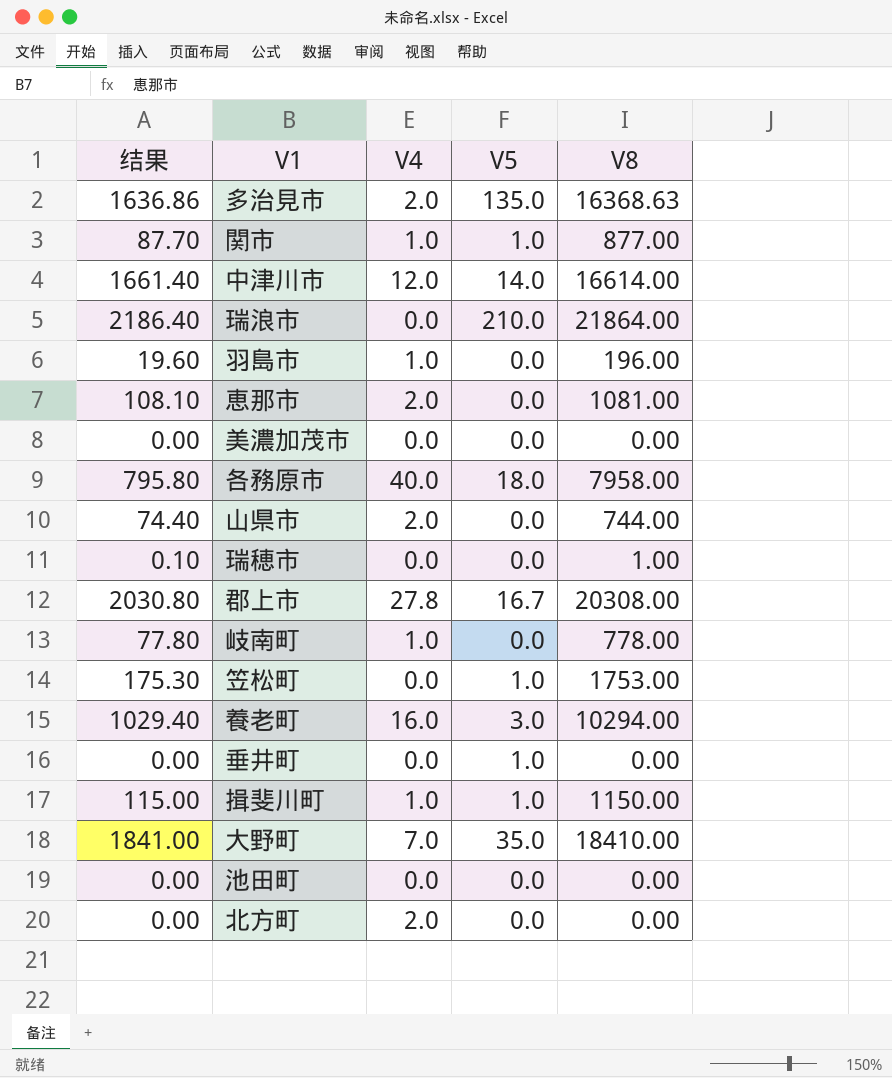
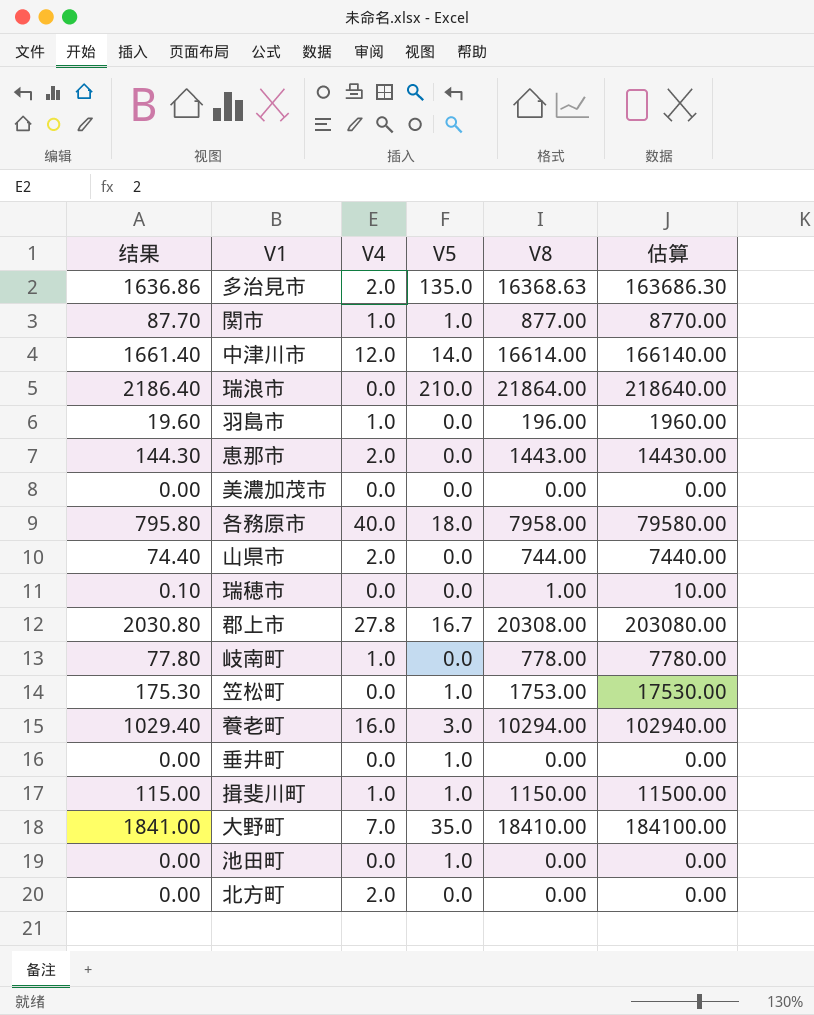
column 估算 | formula: none -> [V8] * 10
恵那市 | 结果: 108.10 -> 144.30
恵那市 | V8: 1081.00 -> 1443.00
池田町 | V5: 0.0 -> 1.0

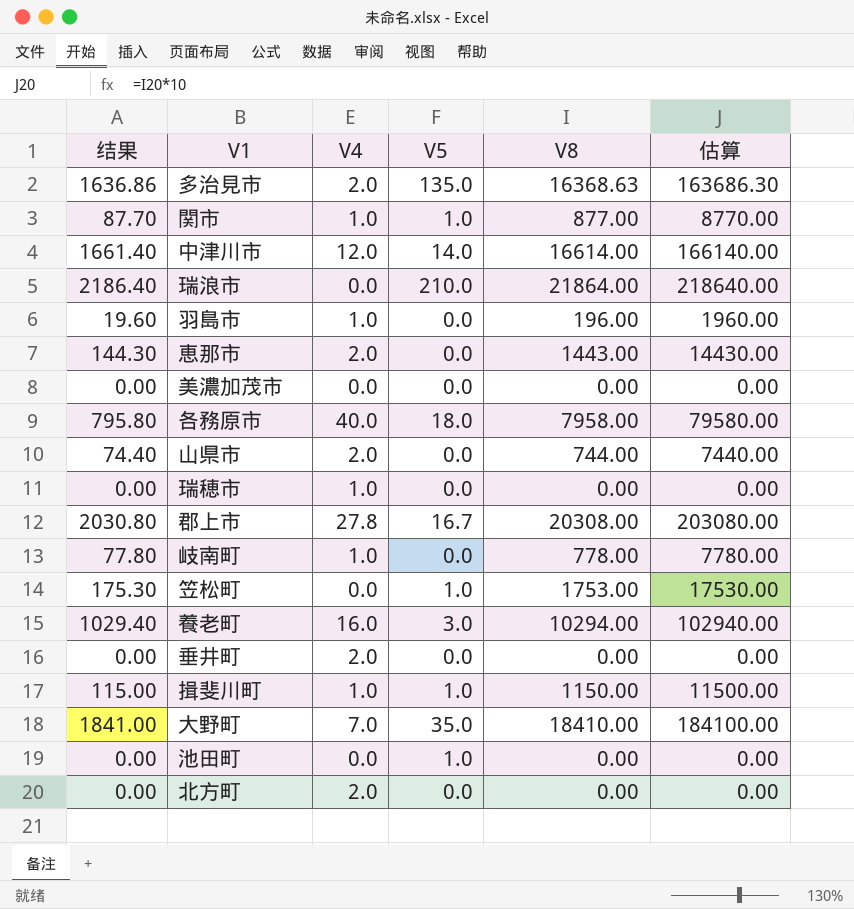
瑞穂市 | 结果: 0.10 -> 0.00
瑞穂市 | V4: 0.0 -> 1.0
瑞穂市 | V8: 1.00 -> 0.00
瑞穂市 | 估算: 10.00 -> 0.00
垂井町 | V4: 0.0 -> 2.0
垂井町 | V5: 1.0 -> 0.0

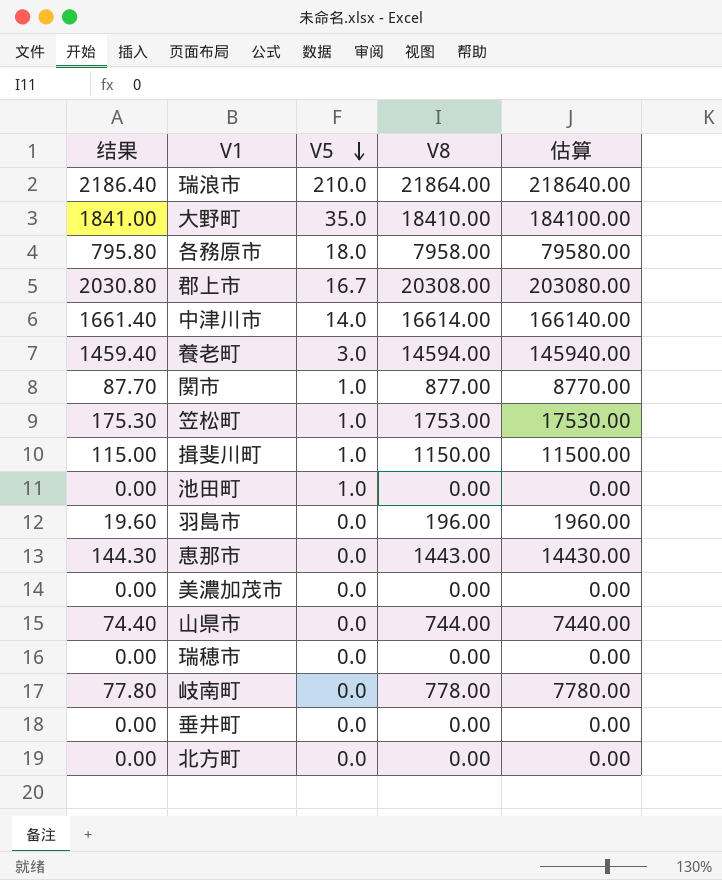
row order: none -> V5 descending
column V4 | position: 3 -> none
row 多治見市: 1636.86 | 2.0 | 135.0 | 16368.63 | 163686.30 -> none
養老町 | 结果: 1029.40 -> 1459.40
養老町 | V8: 10294.00 -> 14594.00
養老町 | 估算: 102940.00 -> 145940.00

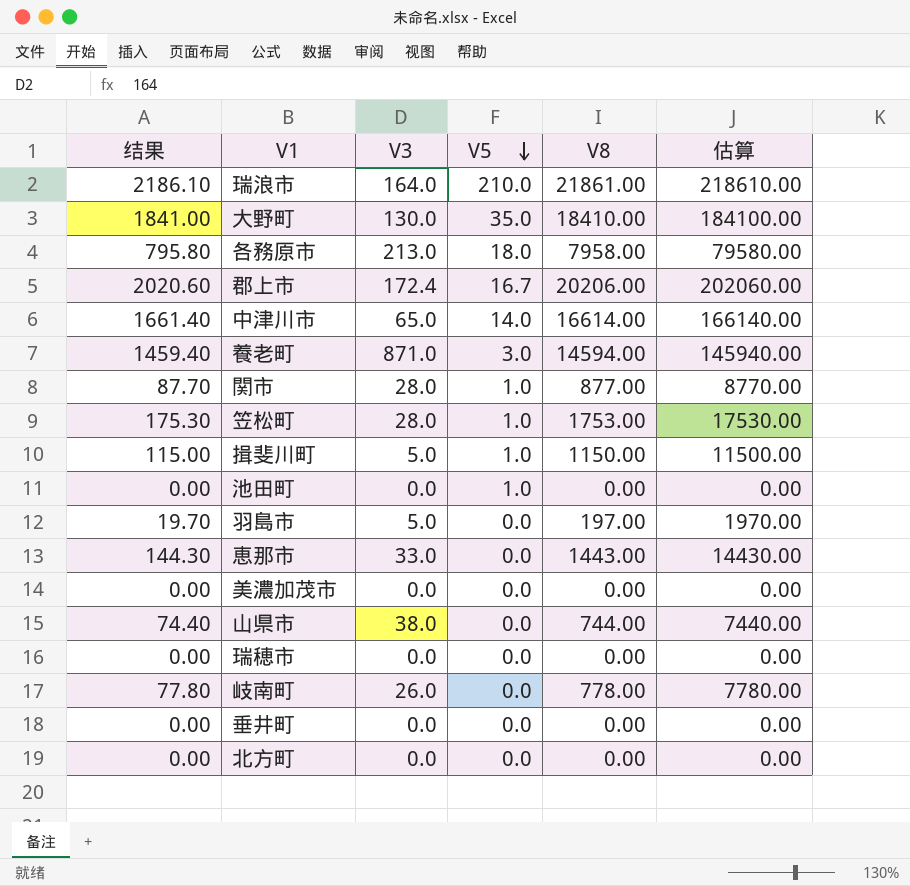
column V3 | position: none -> 3
瑞浪市 | 结果: 2186.40 -> 2186.10
瑞浪市 | V8: 21864.00 -> 21861.00
瑞浪市 | 估算: 218640.00 -> 218610.00
郡上市 | 结果: 2030.80 -> 2020.60
郡上市 | V8: 20308.00 -> 20206.00
郡上市 | 估算: 203080.00 -> 202060.00
羽島市 | 结果: 19.60 -> 19.70
羽島市 | V8: 196.00 -> 197.00
羽島市 | 估算: 1960.00 -> 1970.00

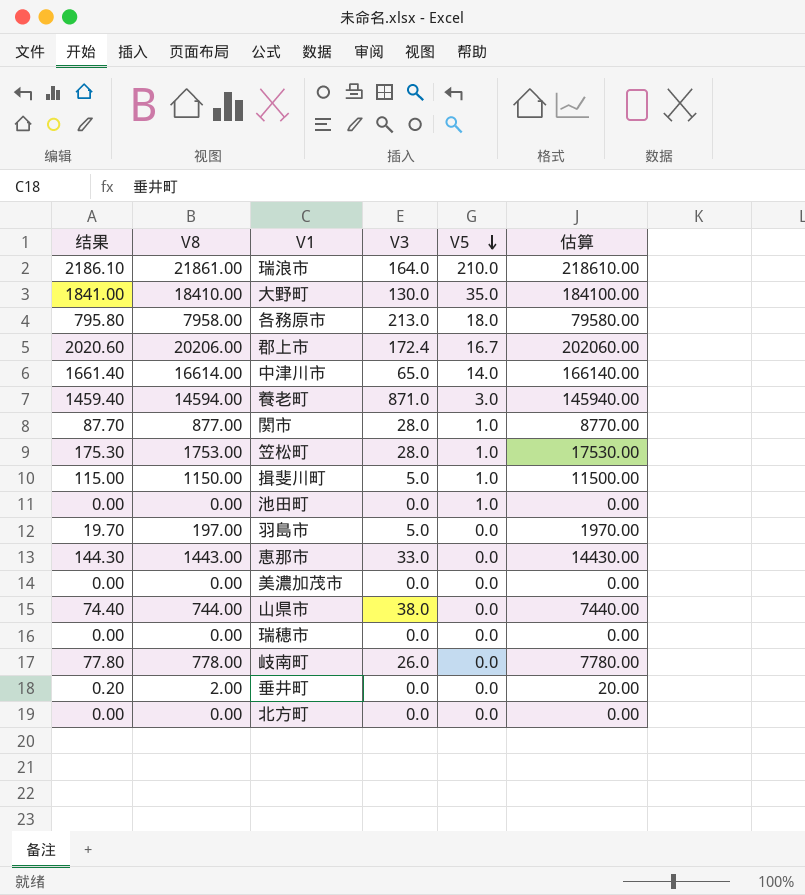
column V8 | position: 5 -> 2
垂井町 | 结果: 0.00 -> 0.20
垂井町 | V8: 0.00 -> 2.00
垂井町 | 估算: 0.00 -> 20.00

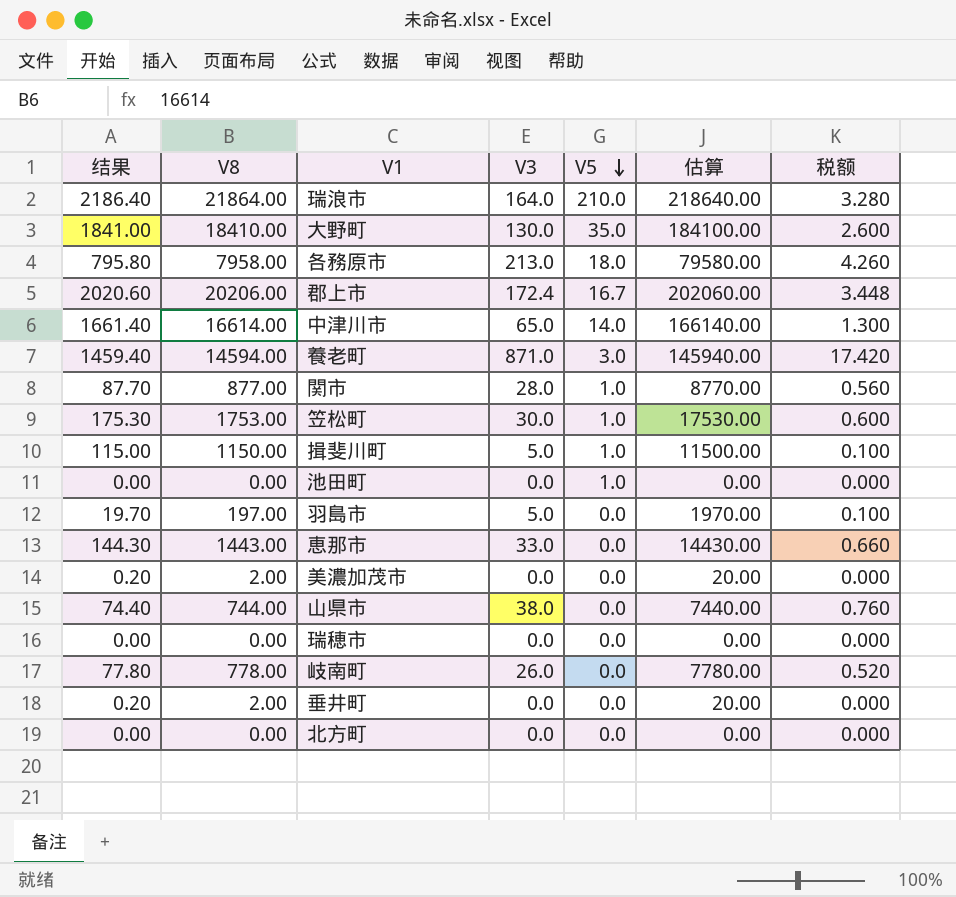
column 税额 | formula: none -> [V3] * 0.02
瑞浪市 | 结果: 2186.10 -> 2186.40
瑞浪市 | V8: 21861.00 -> 21864.00
瑞浪市 | 估算: 218610.00 -> 218640.00
笠松町 | V3: 28.0 -> 30.0
美濃加茂市 | 结果: 0.00 -> 0.20
美濃加茂市 | V8: 0.00 -> 2.00
美濃加茂市 | 估算: 0.00 -> 20.00

